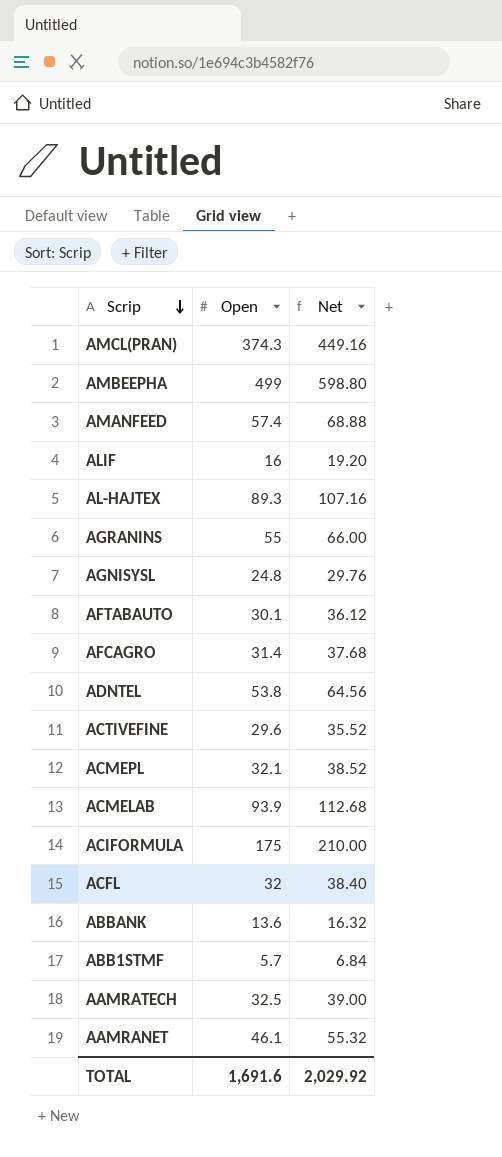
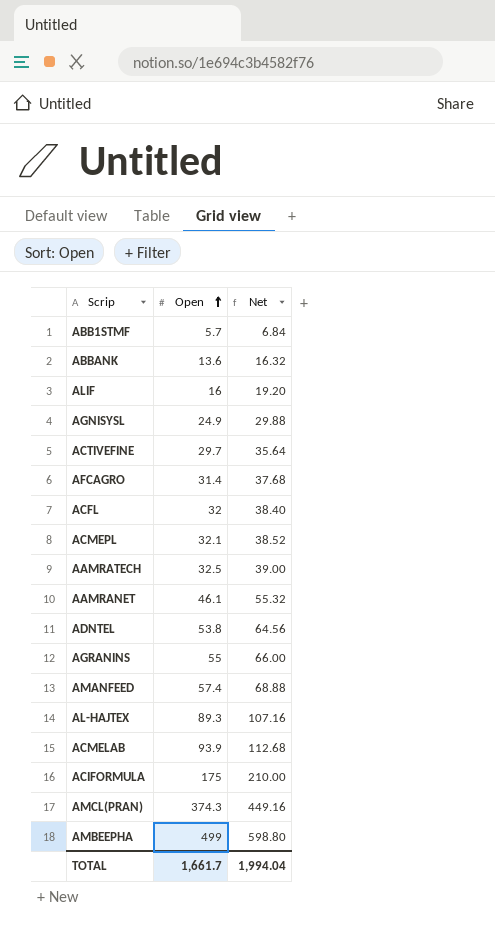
row order: Scrip descending -> Open ascending
row AFTABAUTO: 30.1 | 36.12 -> none
AGNISYSL | Open: 24.8 -> 24.9
AGNISYSL | Net: 29.76 -> 29.88
ACTIVEFINE | Open: 29.6 -> 29.7
ACTIVEFINE | Net: 35.52 -> 35.64
TOTAL | Open: 1,691.6 -> 1,661.7
TOTAL | Net: 2,029.92 -> 1,994.04

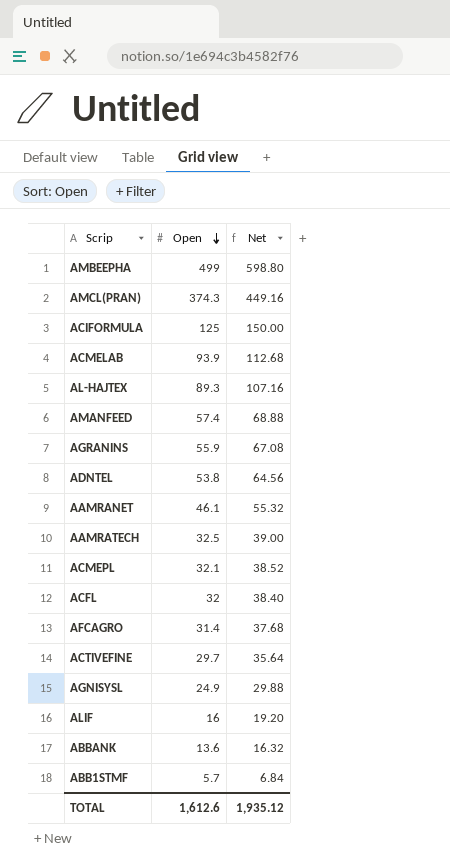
row order: Open ascending -> Open descending
ACIFORMULA | Open: 175 -> 125
ACIFORMULA | Net: 210.00 -> 150.00
AGRANINS | Open: 55 -> 55.9
AGRANINS | Net: 66.00 -> 67.08
TOTAL | Open: 1,661.7 -> 1,612.6
TOTAL | Net: 1,994.04 -> 1,935.12

